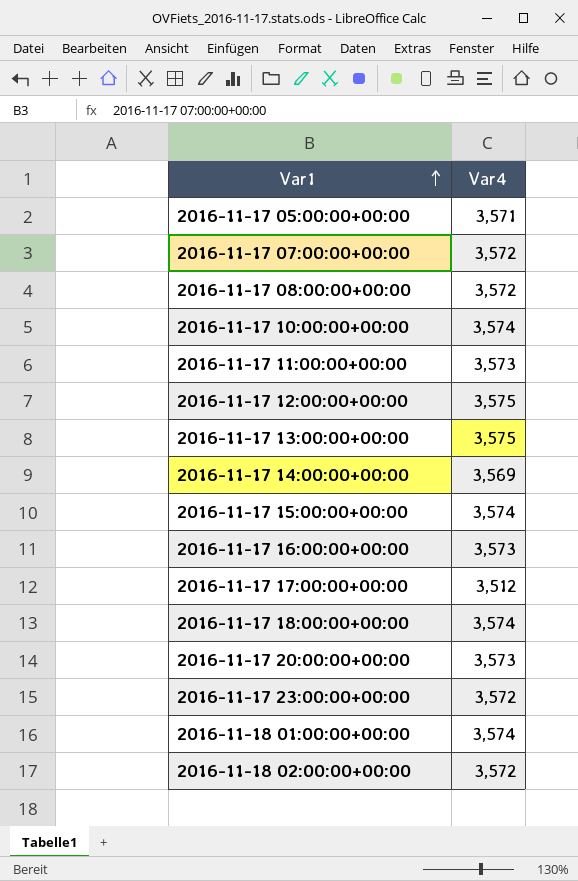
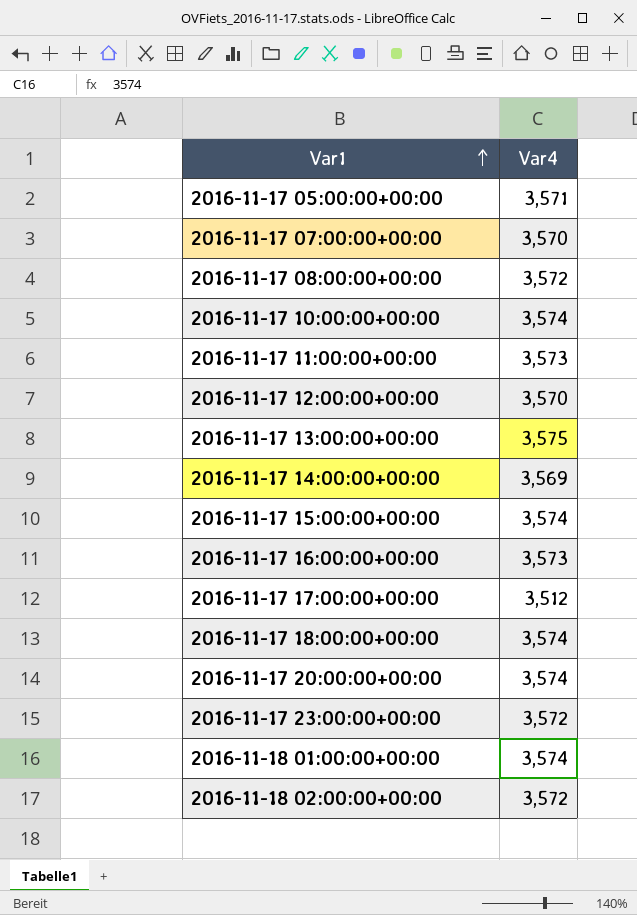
2016-11-17 07:00:00+00:00 | Var4: 3,572 -> 3,570
2016-11-17 12:00:00+00:00 | Var4: 3,575 -> 3,570
2016-11-17 20:00:00+00:00 | Var4: 3,573 -> 3,574

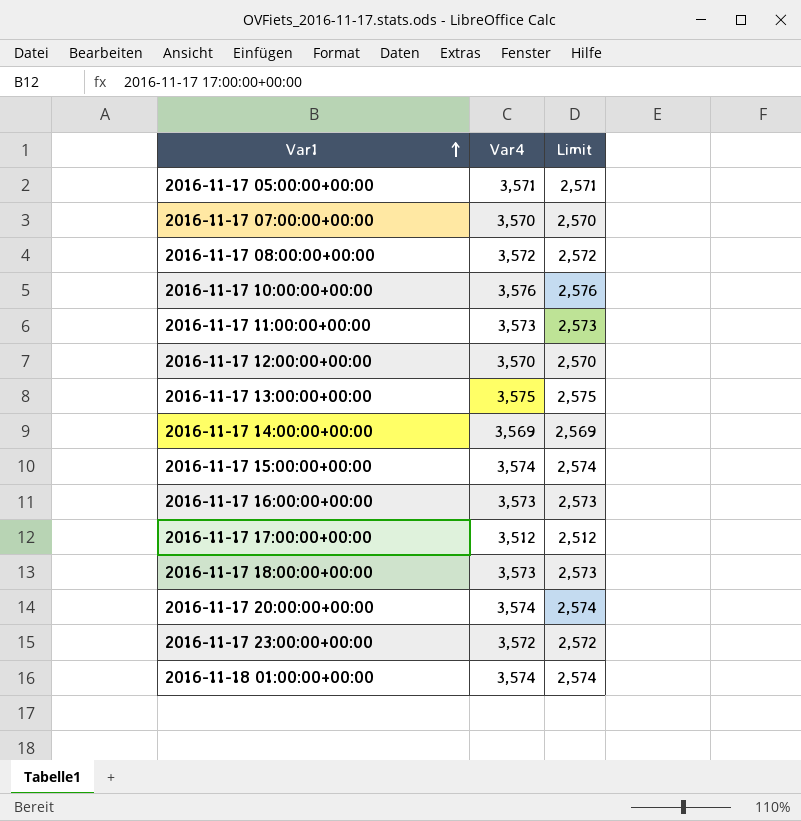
column Limit | formula: none -> [Var4] - 1000
row 2016-11-18 02:00:00+00:00: 3,572 -> none
2016-11-17 10:00:00+00:00 | Var4: 3,574 -> 3,576
2016-11-17 18:00:00+00:00 | Var4: 3,574 -> 3,573

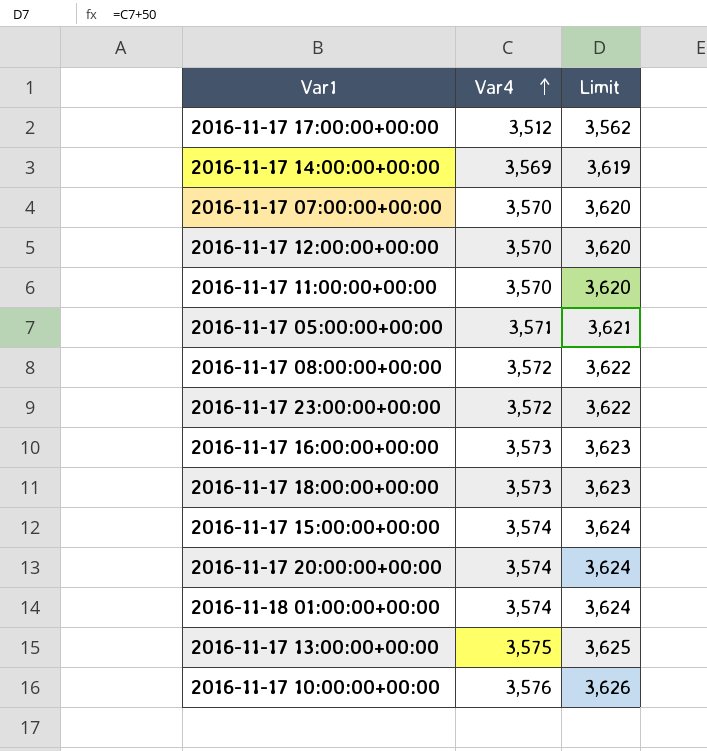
row order: Var1 ascending -> Var4 ascending
column Limit | formula: [Var4] - 1000 -> [Var4] + 50
2016-11-17 11:00:00+00:00 | Var4: 3,573 -> 3,570

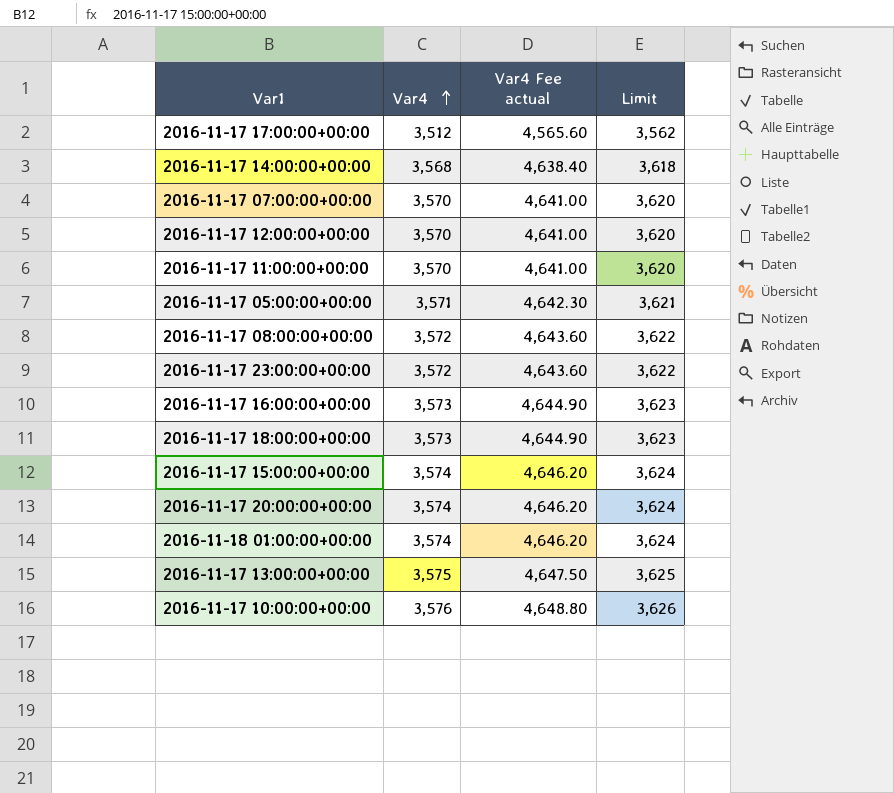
column Var4 Fee actual | formula: none -> [Var4] * 1.3
2016-11-17 14:00:00+00:00 | Var4: 3,569 -> 3,568
2016-11-17 14:00:00+00:00 | Limit: 3,619 -> 3,618

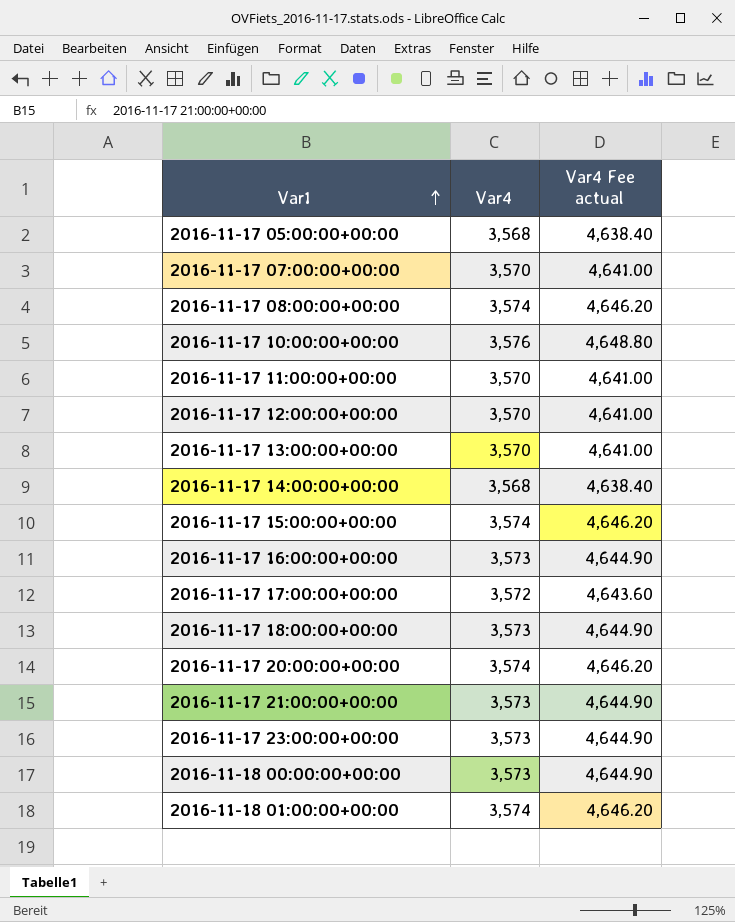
row order: Var4 ascending -> Var1 ascending
column Limit | formula: [Var4] + 50 -> none
2016-11-17 05:00:00+00:00 | Var4: 3,571 -> 3,568
2016-11-17 05:00:00+00:00 | Var4 Fee actual: 4,642.30 -> 4,638.40
2016-11-17 08:00:00+00:00 | Var4: 3,572 -> 3,574
2016-11-17 08:00:00+00:00 | Var4 Fee actual: 4,643.60 -> 4,646.20
2016-11-17 13:00:00+00:00 | Var4: 3,575 -> 3,570
2016-11-17 13:00:00+00:00 | Var4 Fee actual: 4,647.50 -> 4,641.00
2016-11-17 17:00:00+00:00 | Var4: 3,512 -> 3,572
2016-11-17 17:00:00+00:00 | Var4 Fee actual: 4,565.60 -> 4,643.60
row 2016-11-17 21:00:00+00:00: none -> 3,573 | 4,644.90
2016-11-17 23:00:00+00:00 | Var4: 3,572 -> 3,573
2016-11-17 23:00:00+00:00 | Var4 Fee actual: 4,643.60 -> 4,644.90
row 2016-11-18 00:00:00+00:00: none -> 3,573 | 4,644.90

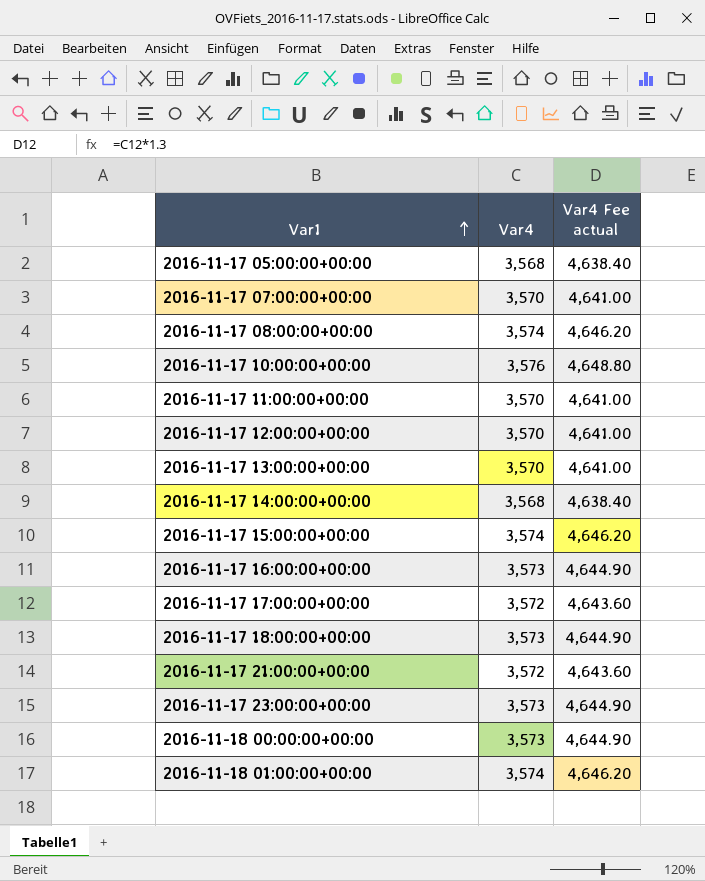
row 2016-11-17 20:00:00+00:00: 3,574 | 4,646.20 -> none
2016-11-17 21:00:00+00:00 | Var4: 3,573 -> 3,572
2016-11-17 21:00:00+00:00 | Var4 Fee actual: 4,644.90 -> 4,643.60

